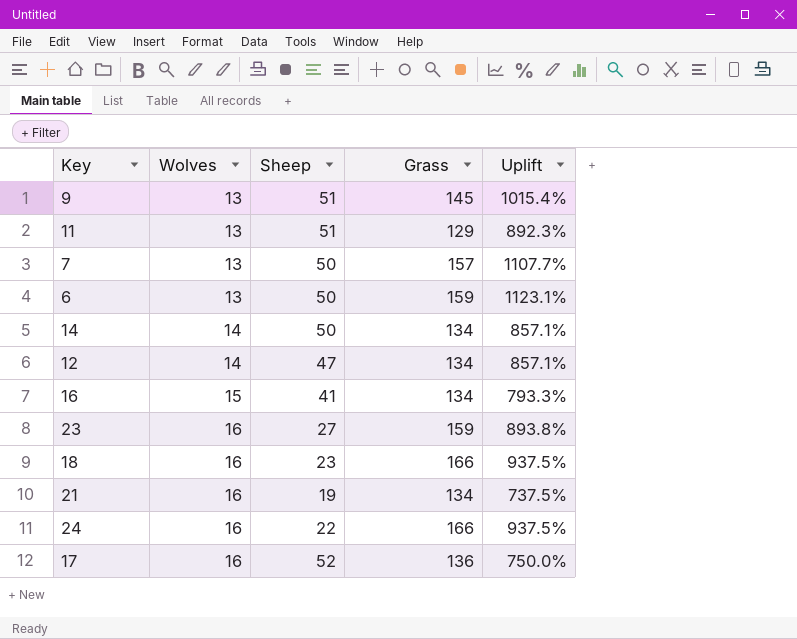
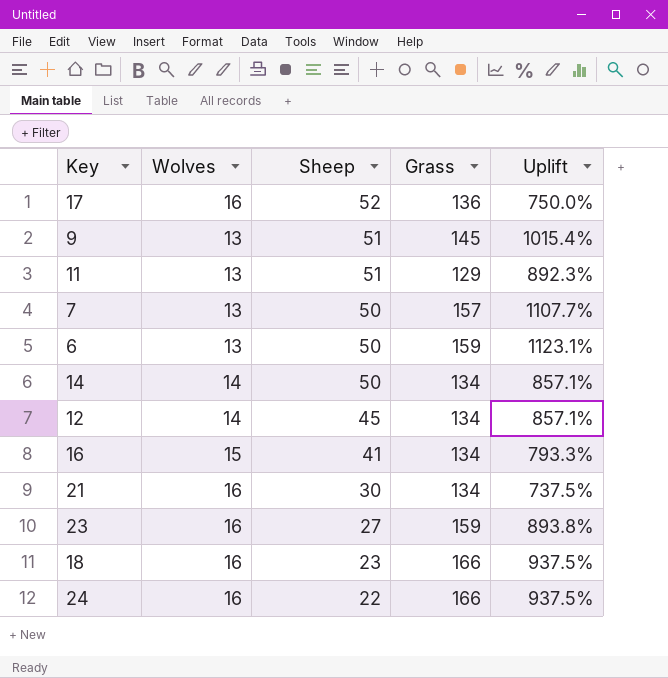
row order: Wolves ascending -> Sheep descending
12 | Sheep: 47 -> 45
21 | Sheep: 19 -> 30

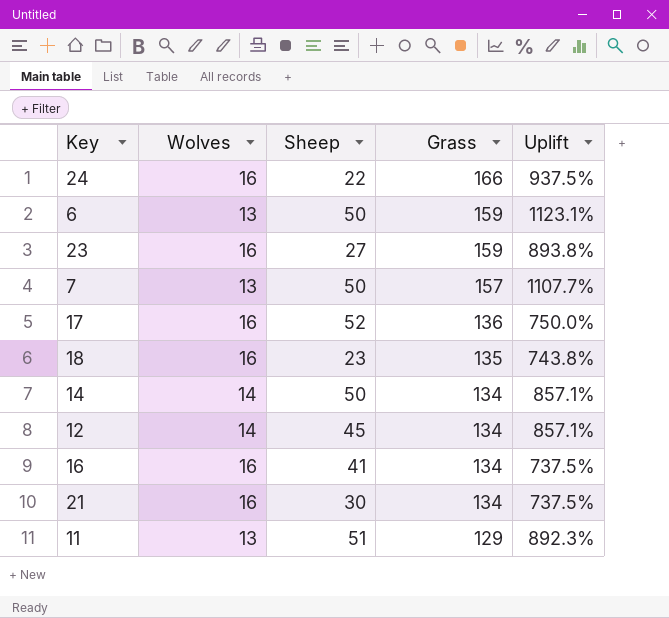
row order: Sheep descending -> Grass descending
row 9: 13 | 51 | 145 | 1015.4% -> none
18 | Grass: 166 -> 135
18 | Uplift: 937.5% -> 743.8%
16 | Wolves: 15 -> 16
16 | Uplift: 793.3% -> 737.5%

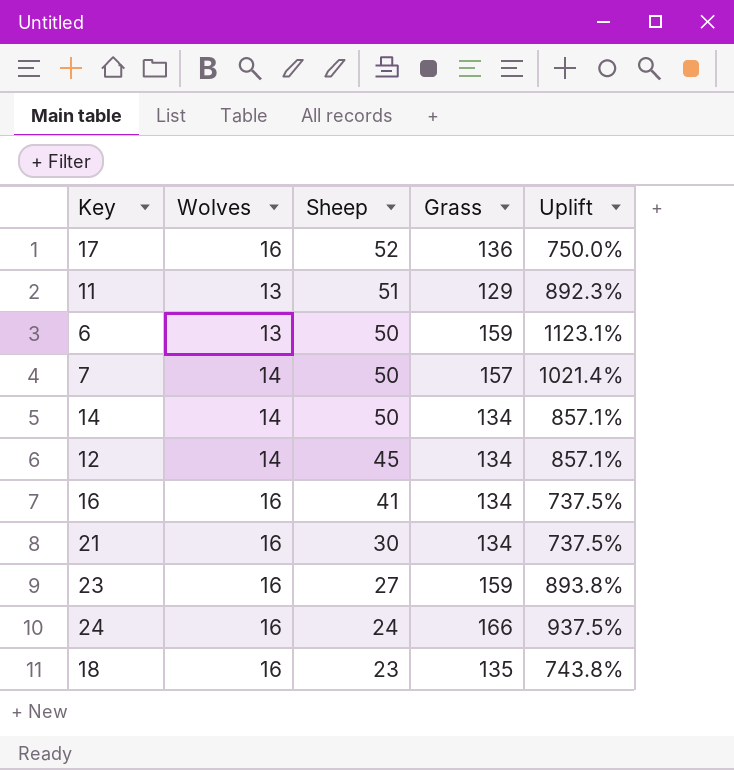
row order: Grass descending -> Sheep descending
7 | Wolves: 13 -> 14
7 | Uplift: 1107.7% -> 1021.4%
24 | Sheep: 22 -> 24

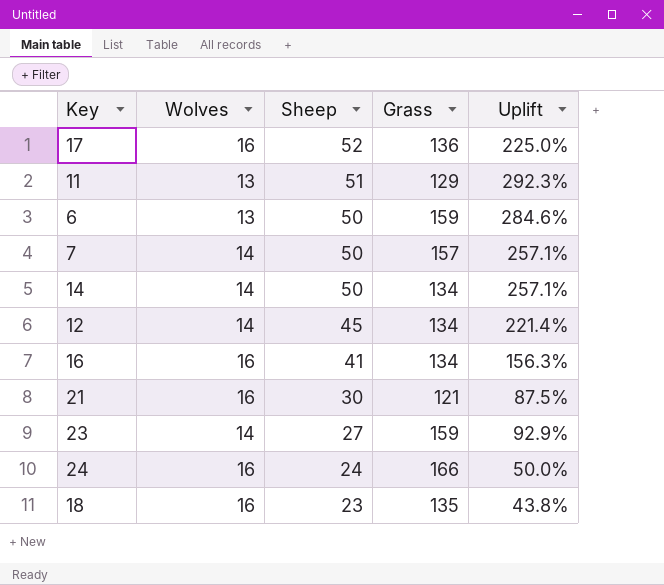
column Uplift | formula: ([Grass] - [Wolves]) / [Wolves] -> ([Sheep] - [Wolves]) / [Wolves]
21 | Grass: 134 -> 121
23 | Wolves: 16 -> 14

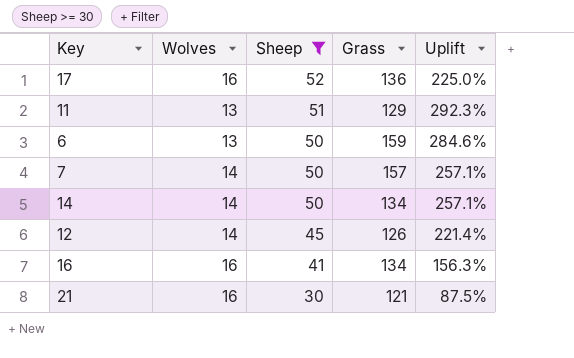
filter: none -> Sheep >= 30
12 | Grass: 134 -> 126

